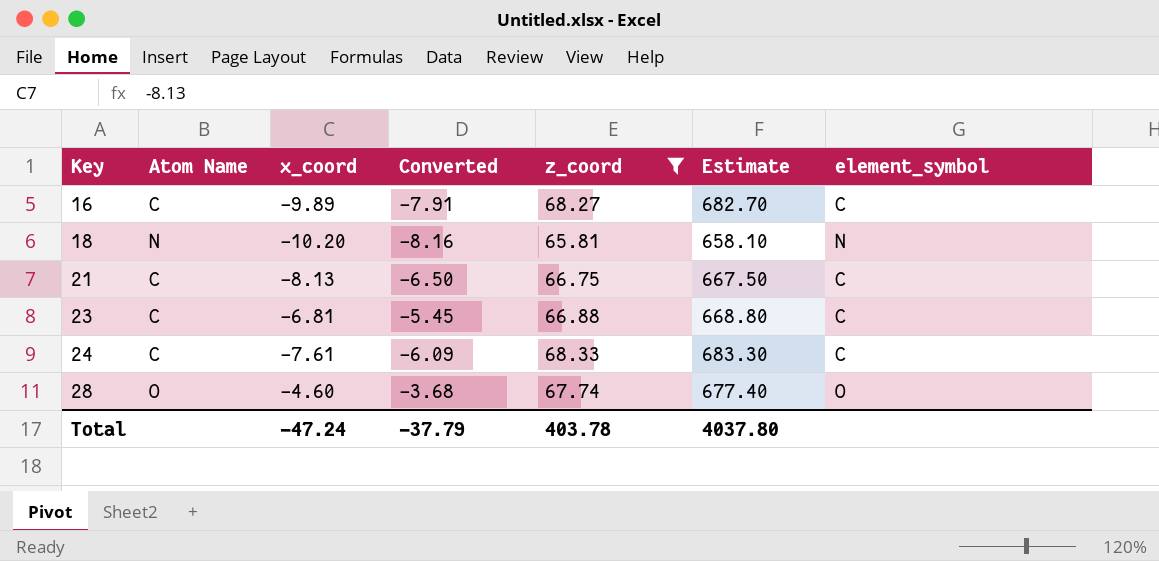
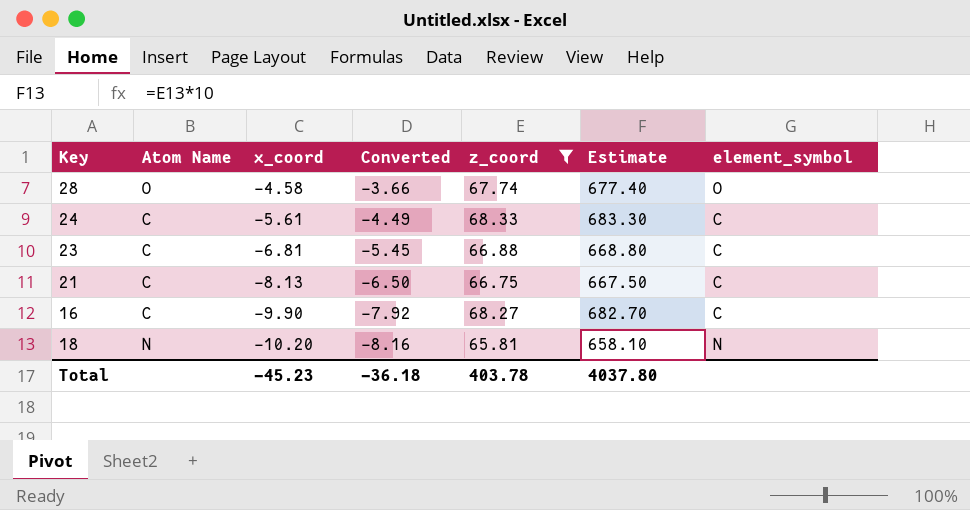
row order: Key ascending -> x_coord descending
28 | x_coord: -4.60 -> -4.58
28 | Converted: -3.68 -> -3.66
24 | x_coord: -7.61 -> -5.61
24 | Converted: -6.09 -> -4.49
16 | x_coord: -9.89 -> -9.90
16 | Converted: -7.91 -> -7.92
Total | x_coord: -47.24 -> -45.23
Total | Converted: -37.79 -> -36.18

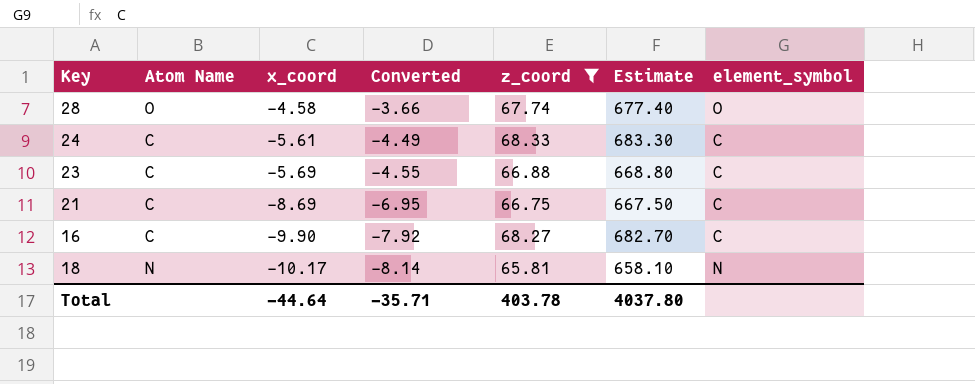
23 | x_coord: -6.81 -> -5.69
23 | Converted: -5.45 -> -4.55
21 | x_coord: -8.13 -> -8.69
21 | Converted: -6.50 -> -6.95
18 | x_coord: -10.20 -> -10.17
18 | Converted: -8.16 -> -8.14
Total | x_coord: -45.23 -> -44.64
Total | Converted: -36.18 -> -35.71

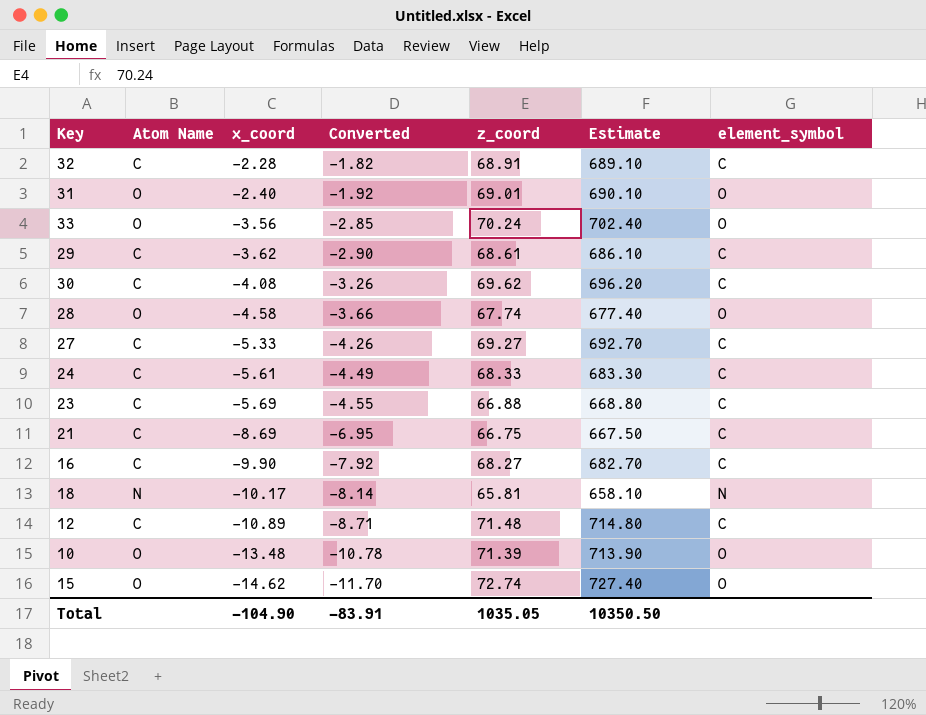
filter: z_coord <= 68.33 -> none
Total | x_coord: -44.64 -> -104.90
Total | Converted: -35.71 -> -83.91
Total | z_coord: 403.78 -> 1035.05
Total | Estimate: 4037.80 -> 10350.50

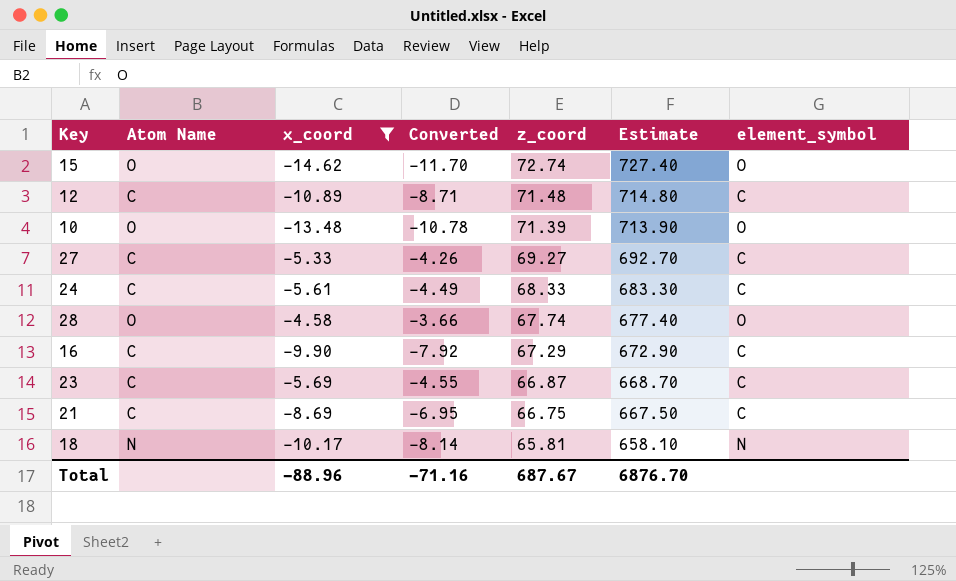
filter: none -> x_coord <= -4.58
row order: x_coord descending -> z_coord descending
16 | z_coord: 68.27 -> 67.29
16 | Estimate: 682.70 -> 672.90
23 | z_coord: 66.88 -> 66.87
23 | Estimate: 668.80 -> 668.70
Total | x_coord: -104.90 -> -88.96
Total | Converted: -83.91 -> -71.16
Total | z_coord: 1035.05 -> 687.67
Total | Estimate: 10350.50 -> 6876.70

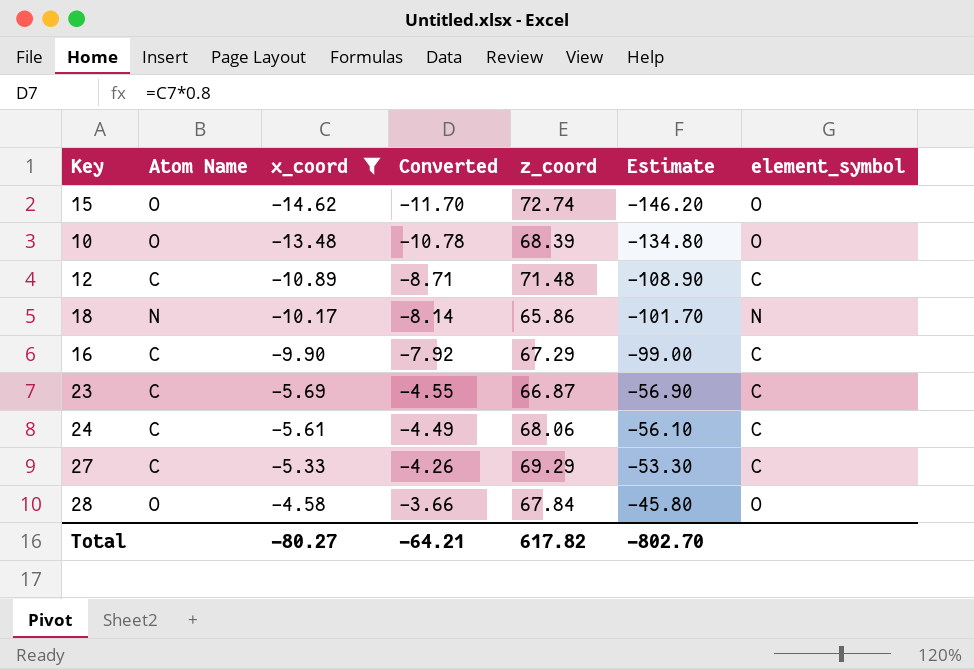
row order: z_coord descending -> x_coord ascending
column Estimate | formula: [z_coord] * 10 -> [x_coord] * 10
row 21: C | -8.69 | -6.95 | 66.75 | 667.50 | C -> none
10 | z_coord: 71.39 -> 68.39
18 | z_coord: 65.81 -> 65.86
24 | z_coord: 68.33 -> 68.06
27 | z_coord: 69.27 -> 69.29
28 | z_coord: 67.74 -> 67.84
Total | x_coord: -88.96 -> -80.27
Total | Converted: -71.16 -> -64.21
Total | z_coord: 687.67 -> 617.82
Total | Estimate: 6876.70 -> -802.70

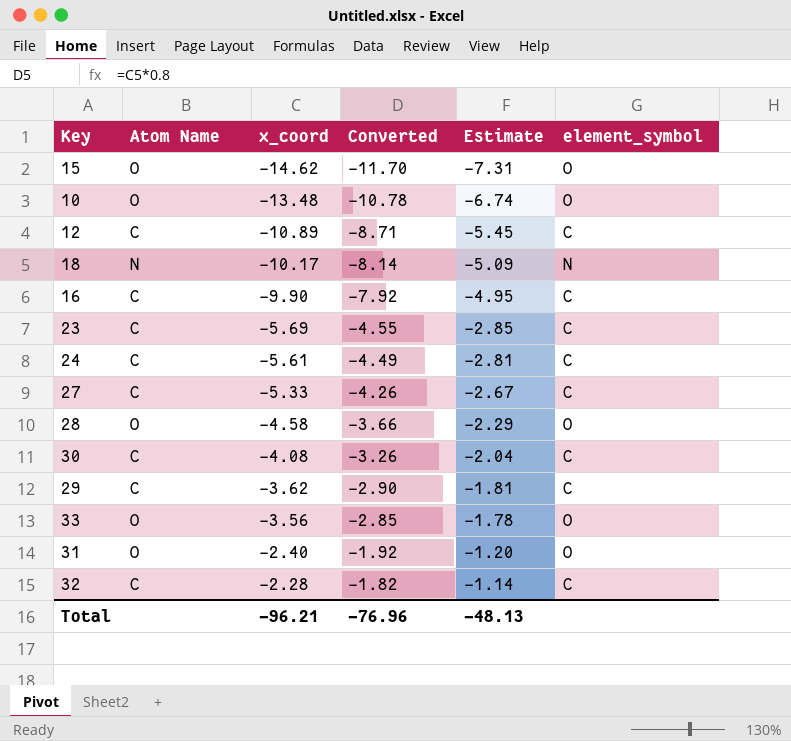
filter: x_coord <= -4.58 -> none
column z_coord | position: 5 -> none
column Estimate | formula: [x_coord] * 10 -> [x_coord] * 0.5
Total | x_coord: -80.27 -> -96.21
Total | Converted: -64.21 -> -76.96
Total | Estimate: -802.70 -> -48.13

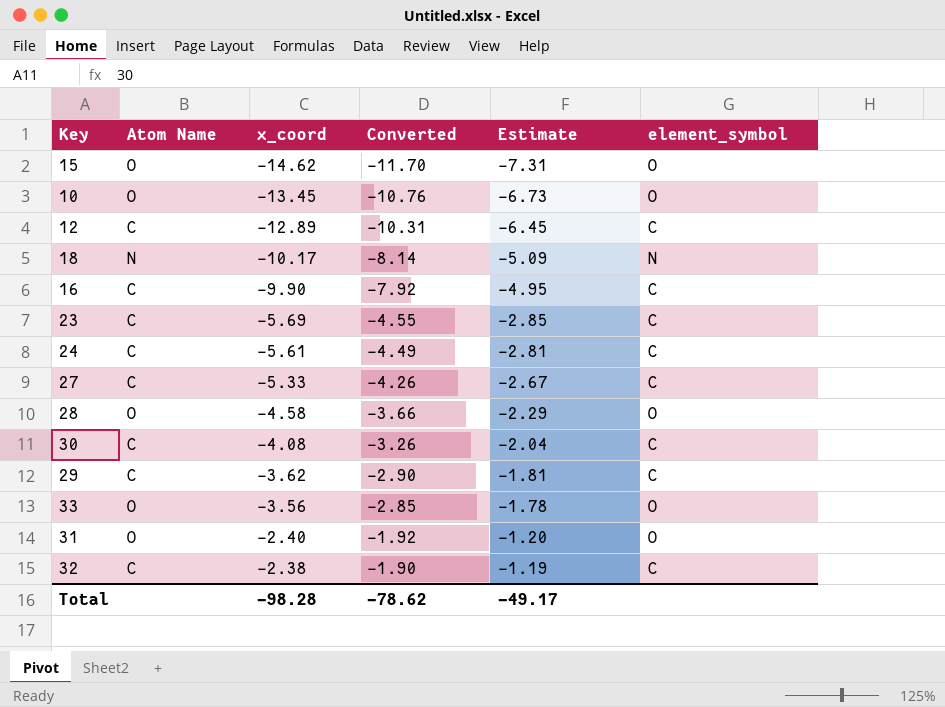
10 | x_coord: -13.48 -> -13.45
10 | Converted: -10.78 -> -10.76
10 | Estimate: -6.74 -> -6.73
12 | x_coord: -10.89 -> -12.89
12 | Converted: -8.71 -> -10.31
12 | Estimate: -5.45 -> -6.45
32 | x_coord: -2.28 -> -2.38
32 | Converted: -1.82 -> -1.90
32 | Estimate: -1.14 -> -1.19
Total | x_coord: -96.21 -> -98.28
Total | Converted: -76.96 -> -78.62
Total | Estimate: -48.13 -> -49.17

